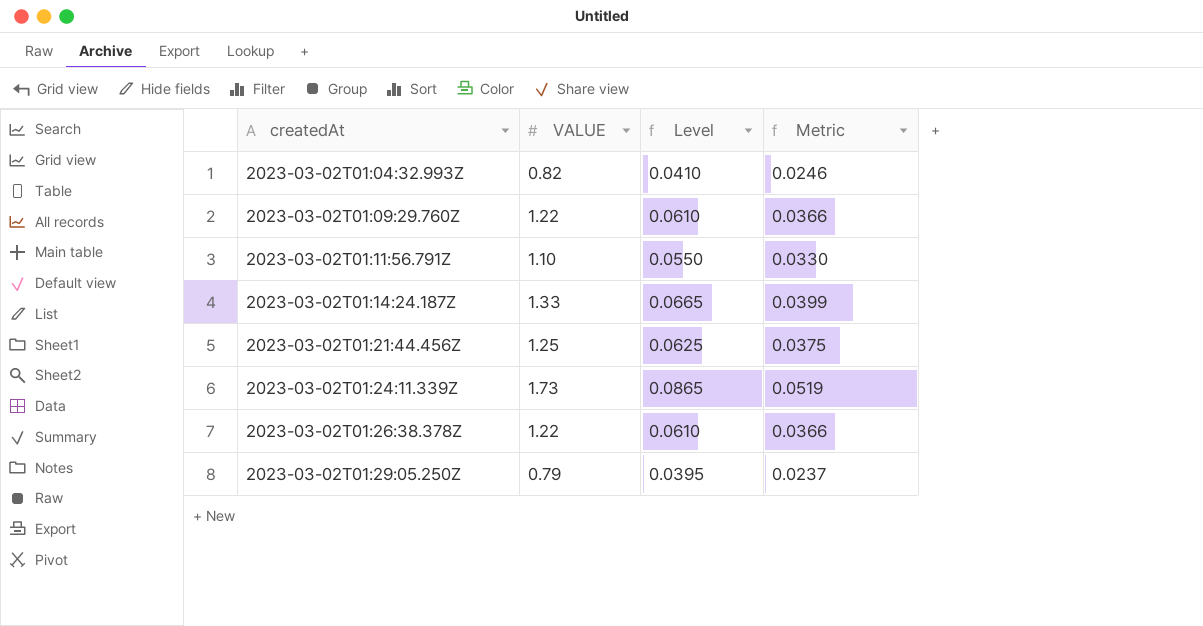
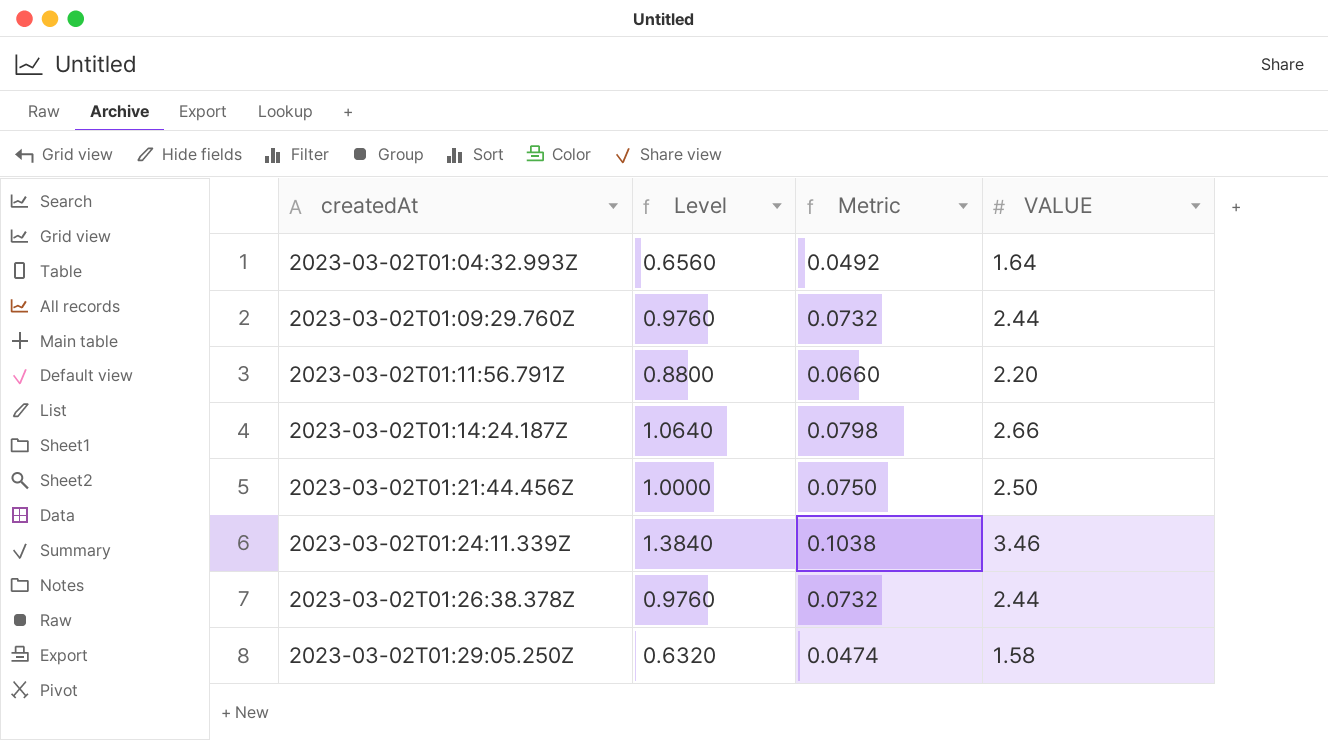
column Level | formula: [VALUE] * 0.05 -> [VALUE] * 0.4
column VALUE | position: 2 -> 4
2023-03-02T01:04:32.993Z | Metric: 0.0246 -> 0.0492
2023-03-02T01:04:32.993Z | VALUE: 0.82 -> 1.64
2023-03-02T01:09:29.760Z | Metric: 0.0366 -> 0.0732
2023-03-02T01:09:29.760Z | VALUE: 1.22 -> 2.44
2023-03-02T01:11:56.791Z | Metric: 0.0330 -> 0.0660
2023-03-02T01:11:56.791Z | VALUE: 1.10 -> 2.20
2023-03-02T01:14:24.187Z | Metric: 0.0399 -> 0.0798
2023-03-02T01:14:24.187Z | VALUE: 1.33 -> 2.66
2023-03-02T01:21:44.456Z | Metric: 0.0375 -> 0.0750
2023-03-02T01:21:44.456Z | VALUE: 1.25 -> 2.50
2023-03-02T01:24:11.339Z | Metric: 0.0519 -> 0.1038
2023-03-02T01:24:11.339Z | VALUE: 1.73 -> 3.46
2023-03-02T01:26:38.378Z | Metric: 0.0366 -> 0.0732
2023-03-02T01:26:38.378Z | VALUE: 1.22 -> 2.44
2023-03-02T01:29:05.250Z | Metric: 0.0237 -> 0.0474
2023-03-02T01:29:05.250Z | VALUE: 0.79 -> 1.58

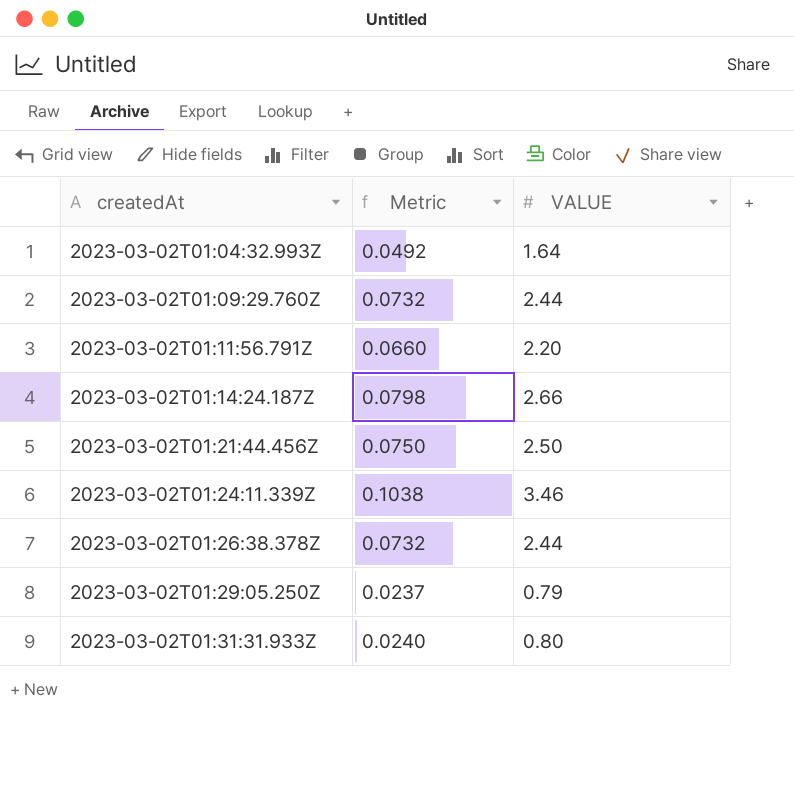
column Level | formula: [VALUE] * 0.4 -> none
2023-03-02T01:29:05.250Z | Metric: 0.0474 -> 0.0237
2023-03-02T01:29:05.250Z | VALUE: 1.58 -> 0.79
row 2023-03-02T01:31:31.933Z: none -> 0.0240 | 0.80

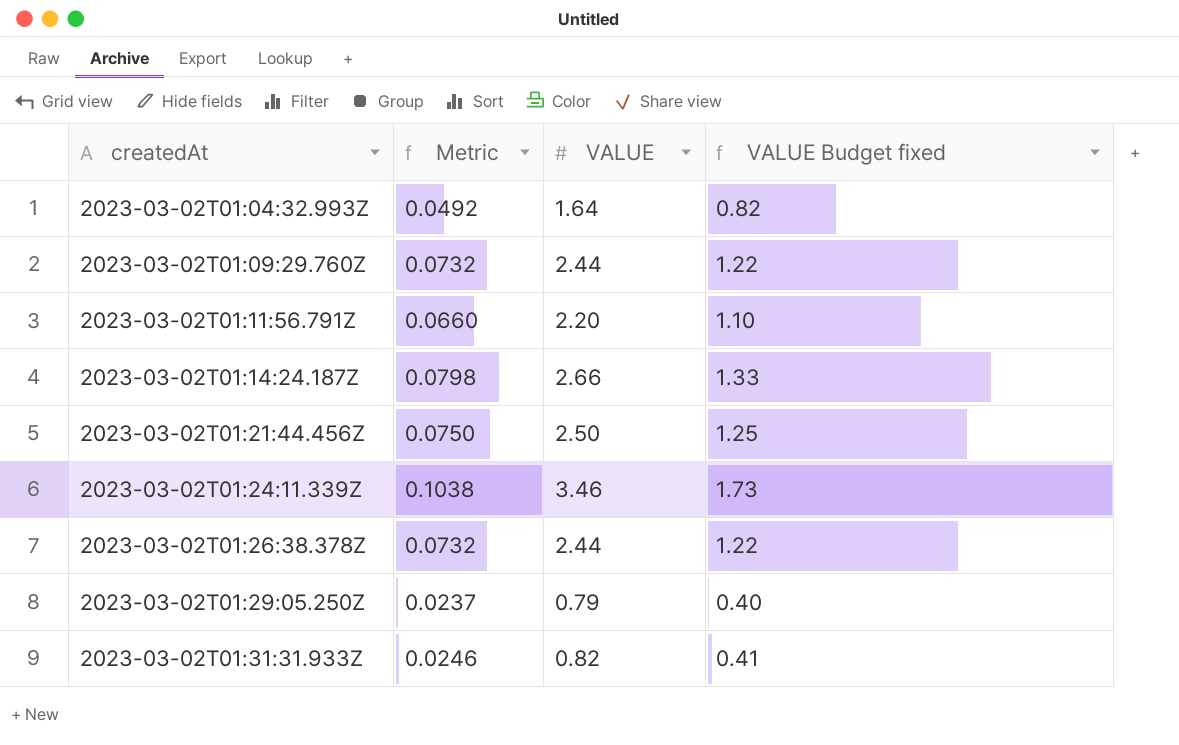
column VALUE Budget fixed | formula: none -> [VALUE] * 0.5
2023-03-02T01:31:31.933Z | Metric: 0.0240 -> 0.0246
2023-03-02T01:31:31.933Z | VALUE: 0.80 -> 0.82

